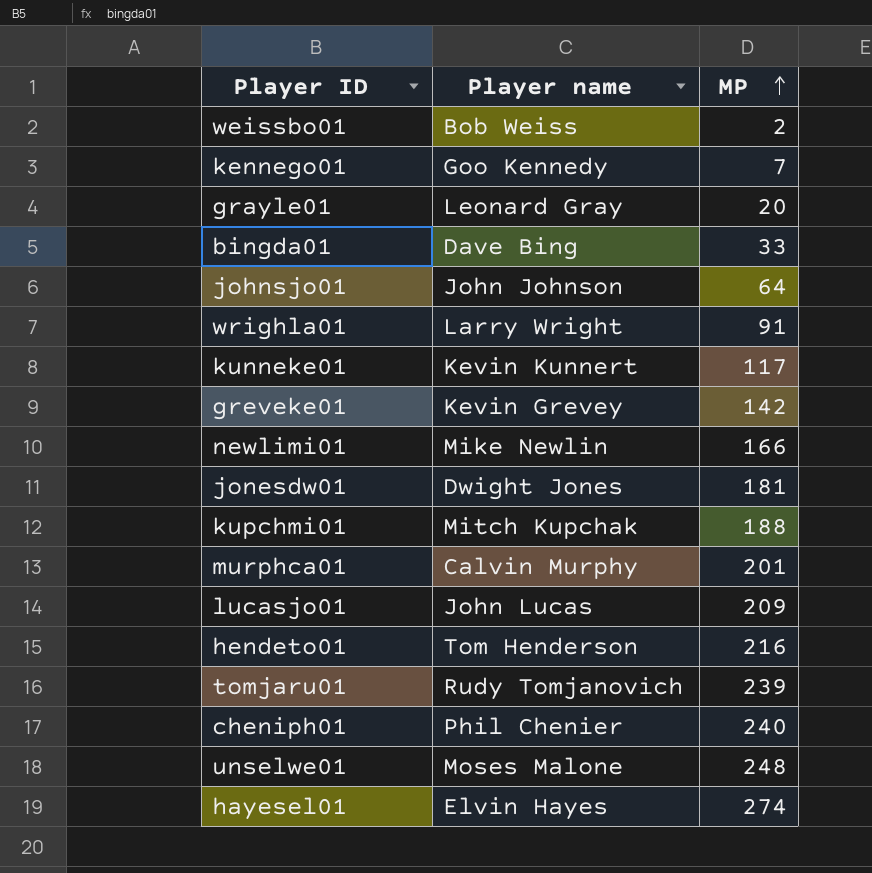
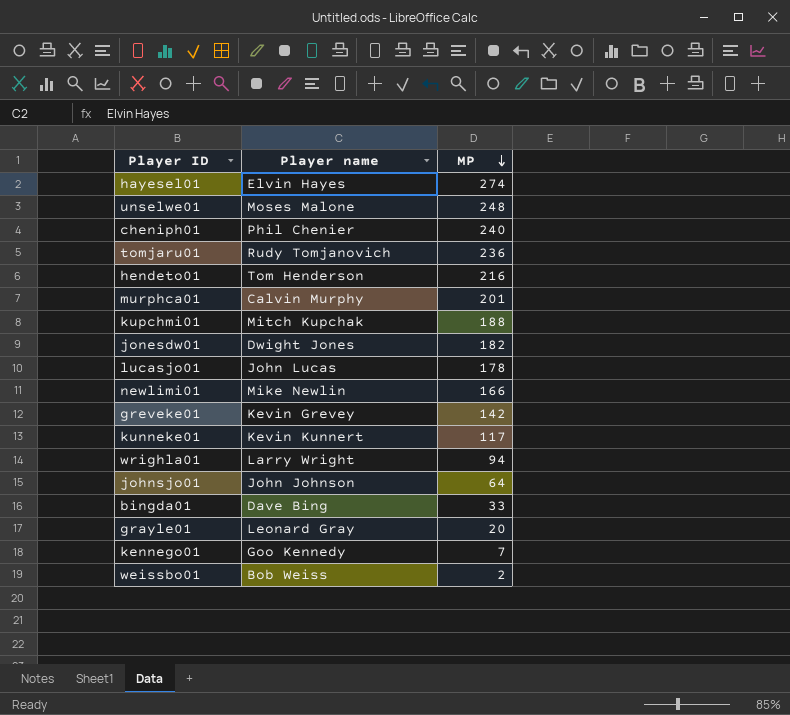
row order: MP ascending -> MP descending
tomjaru01 | MP: 239 -> 236
jonesdw01 | MP: 181 -> 182
lucasjo01 | MP: 209 -> 178
wrighla01 | MP: 91 -> 94

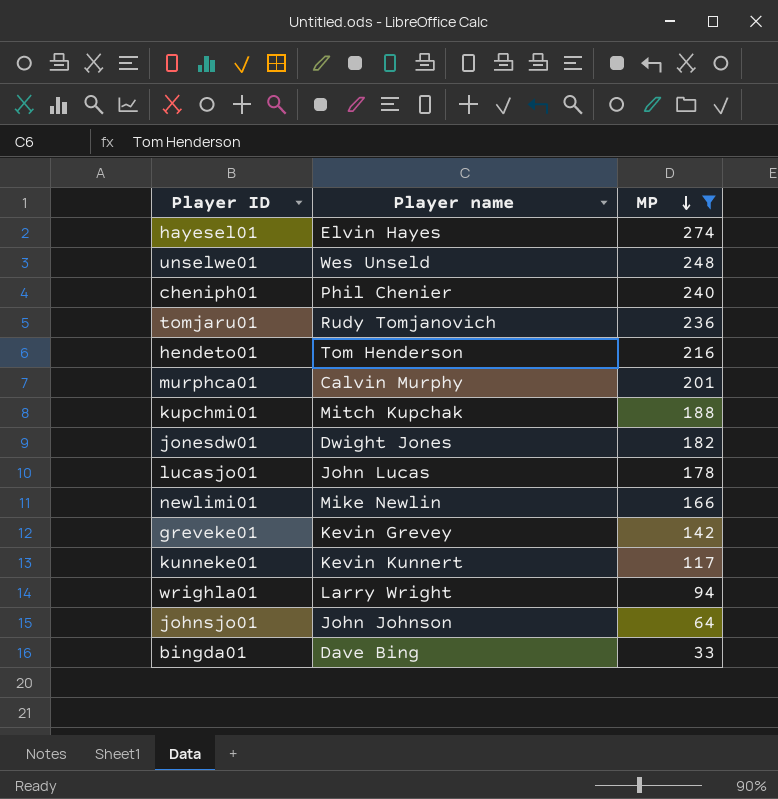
filter: none -> MP >= 33
unselwe01 | Player name: Moses Malone -> Wes Unseld

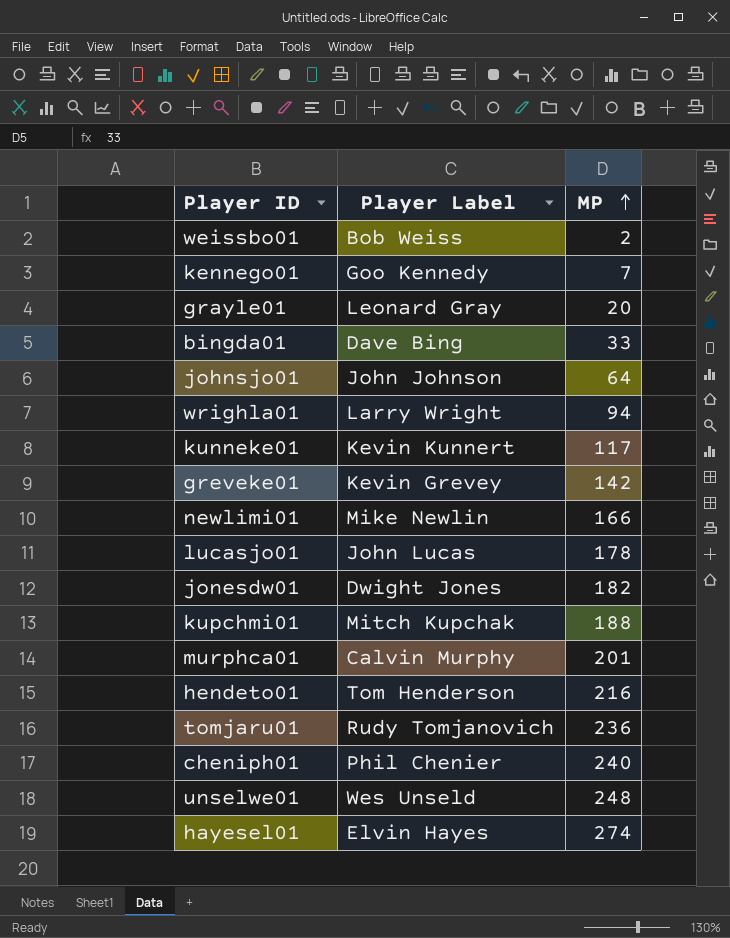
filter: MP >= 33 -> none
row order: MP descending -> MP ascending
column name: Player name -> Player Label

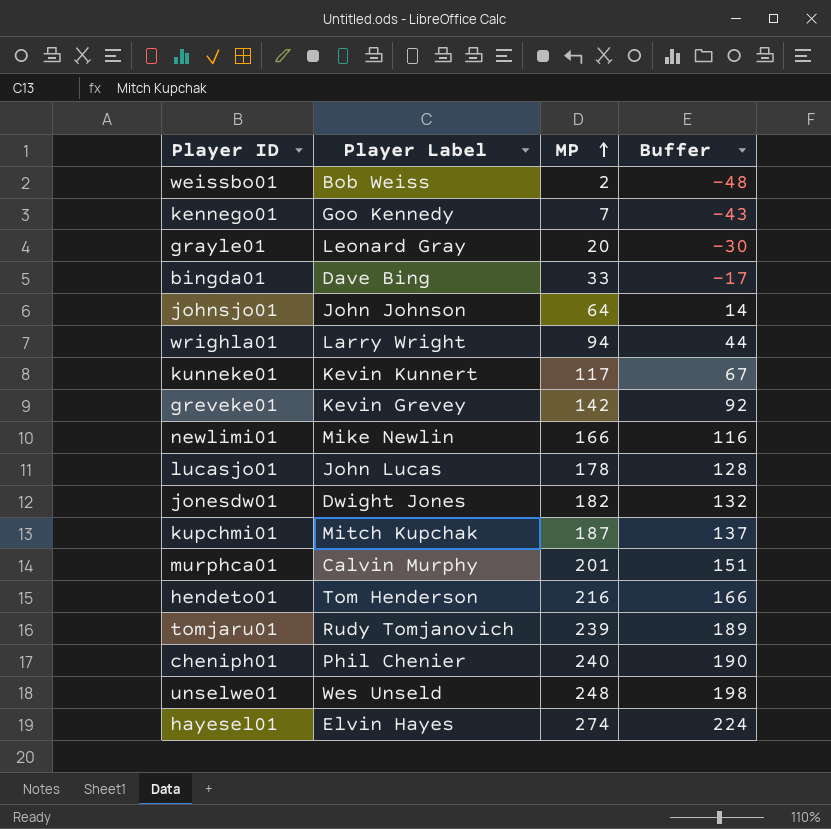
column Buffer | formula: none -> [MP] - 50
kupchmi01 | MP: 188 -> 187
tomjaru01 | MP: 236 -> 239

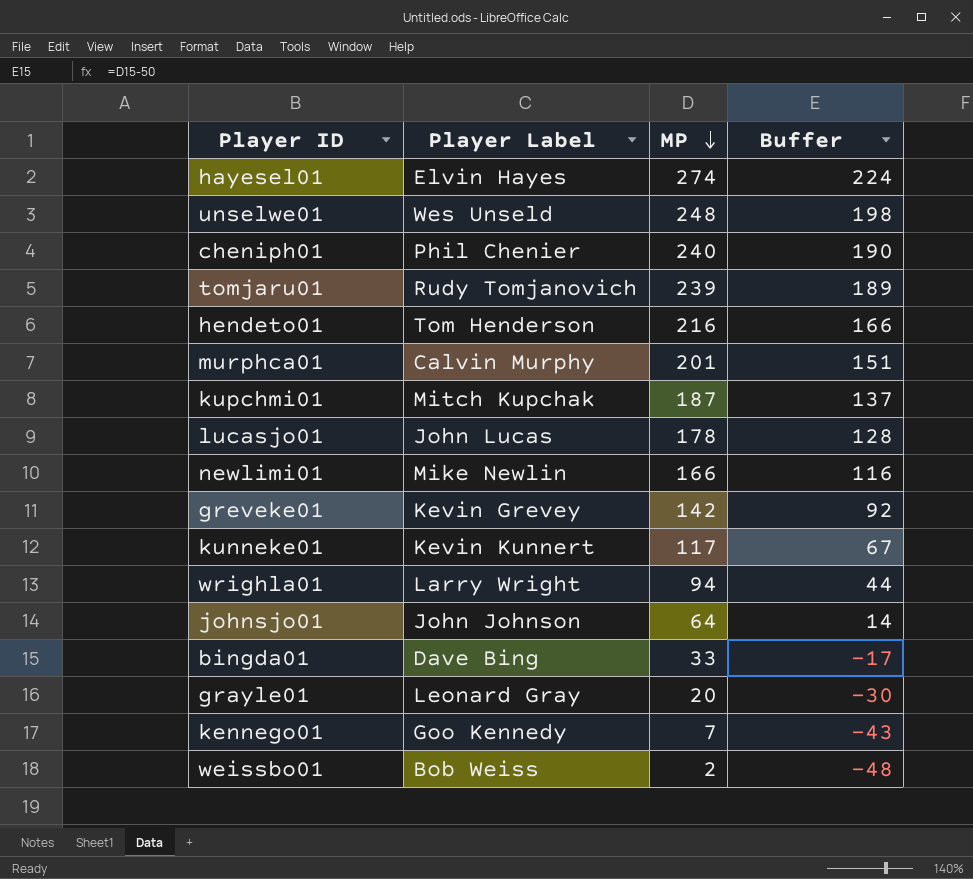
row order: MP ascending -> MP descending
row jonesdw01: Dwight Jones | 182 | 132 -> none

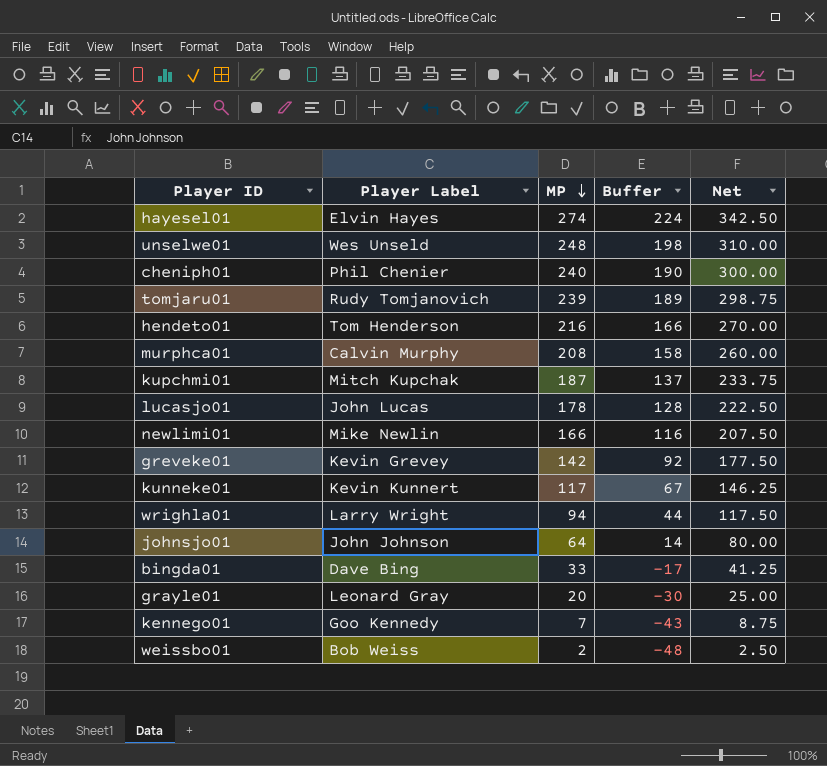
column Net | formula: none -> [MP] * 1.25
murphca01 | MP: 201 -> 208
murphca01 | Buffer: 151 -> 158

